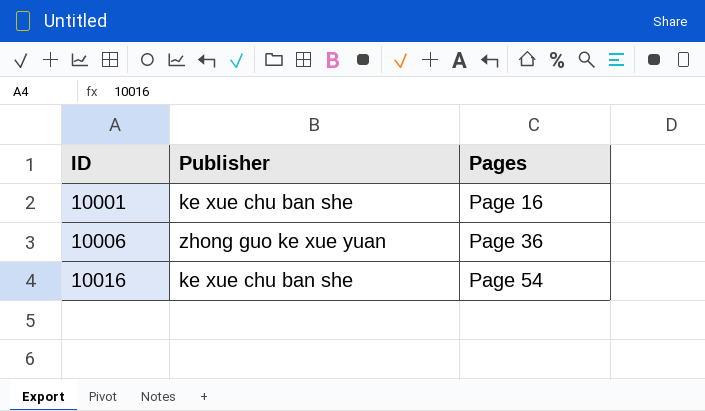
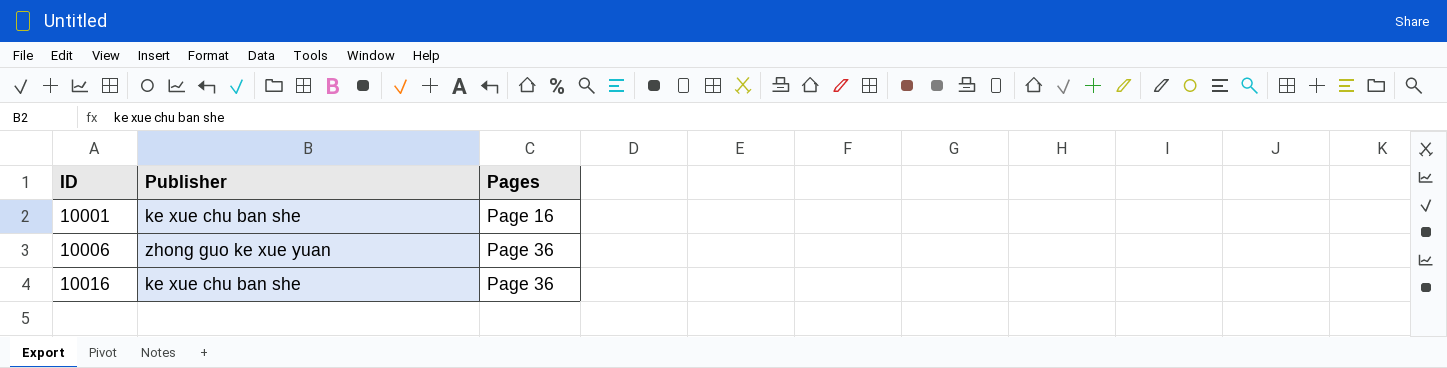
10016 | Pages: Page 54 -> Page 36

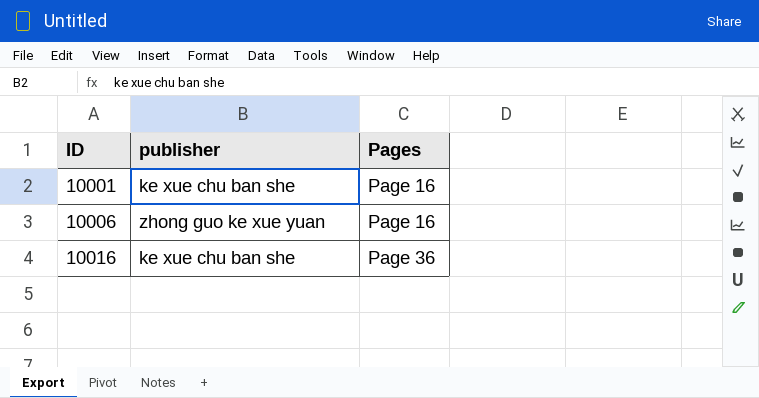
column name: Publisher -> publisher
10006 | Pages: Page 36 -> Page 16

